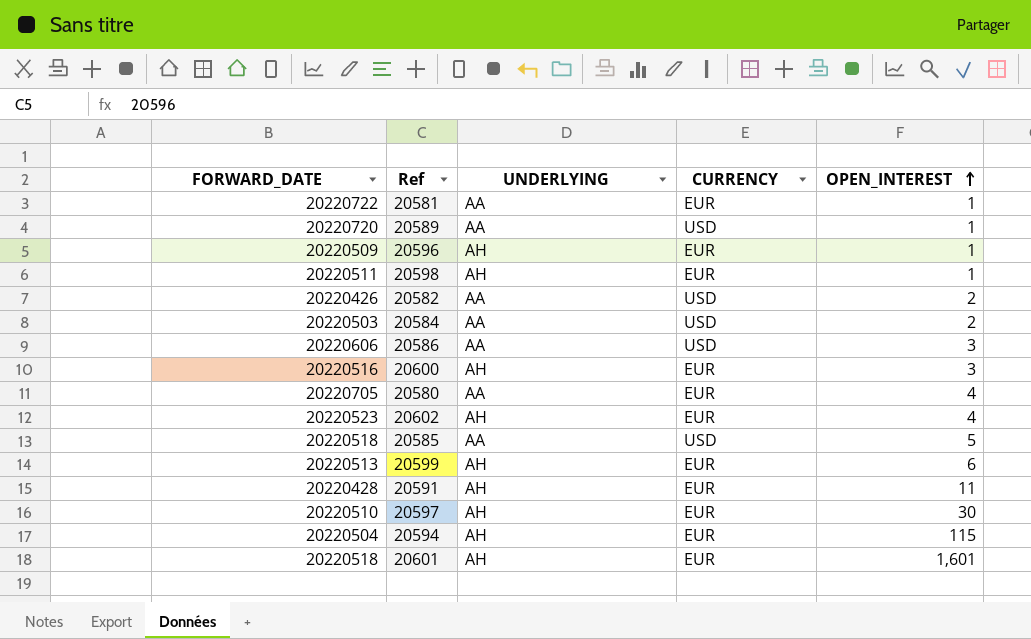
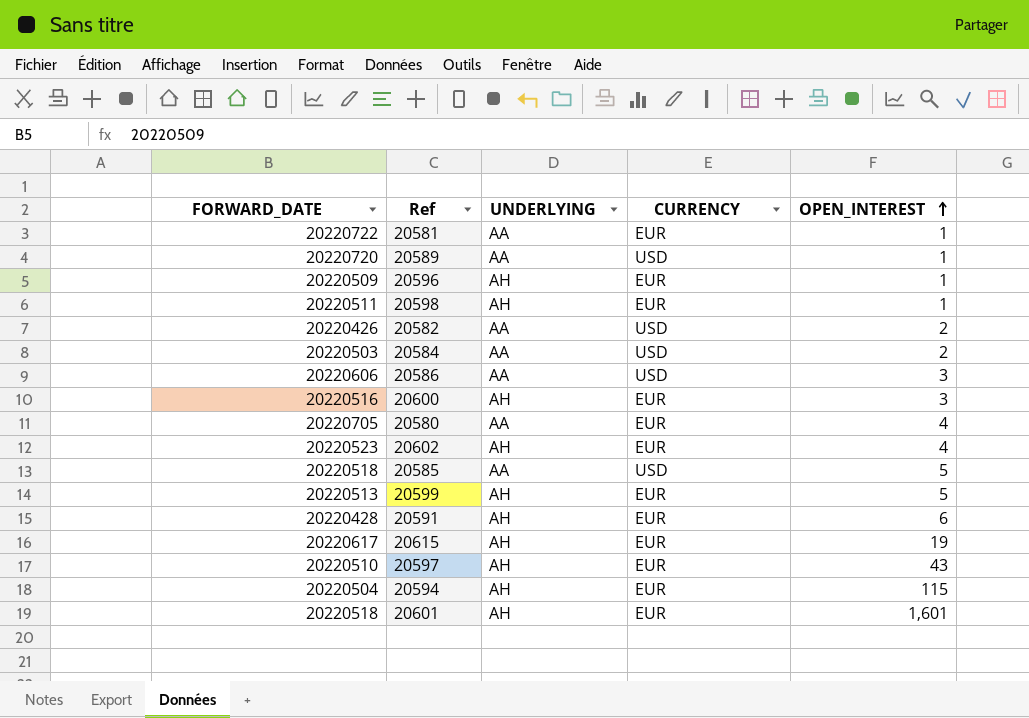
20599 | OPEN_INTEREST: 6 -> 5
20591 | OPEN_INTEREST: 11 -> 6
row 20615: none -> 20220617 | AH | EUR | 19
20597 | OPEN_INTEREST: 30 -> 43

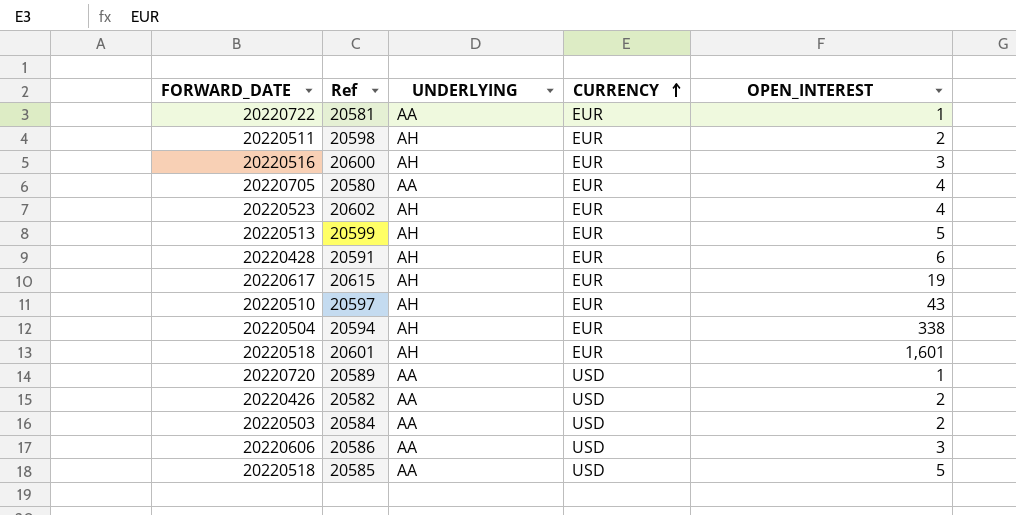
row order: OPEN_INTEREST ascending -> CURRENCY ascending
row 20596: 20220509 | AH | EUR | 1 -> none
20598 | OPEN_INTEREST: 1 -> 2
20594 | OPEN_INTEREST: 115 -> 338

